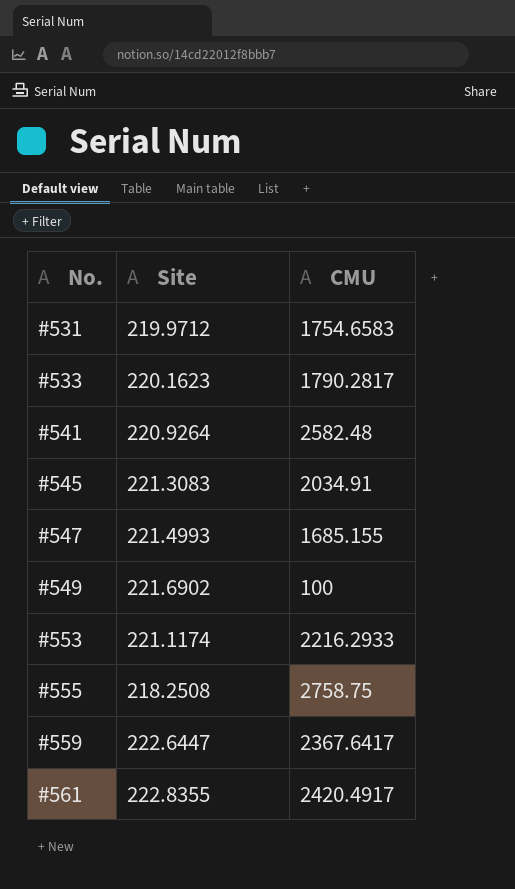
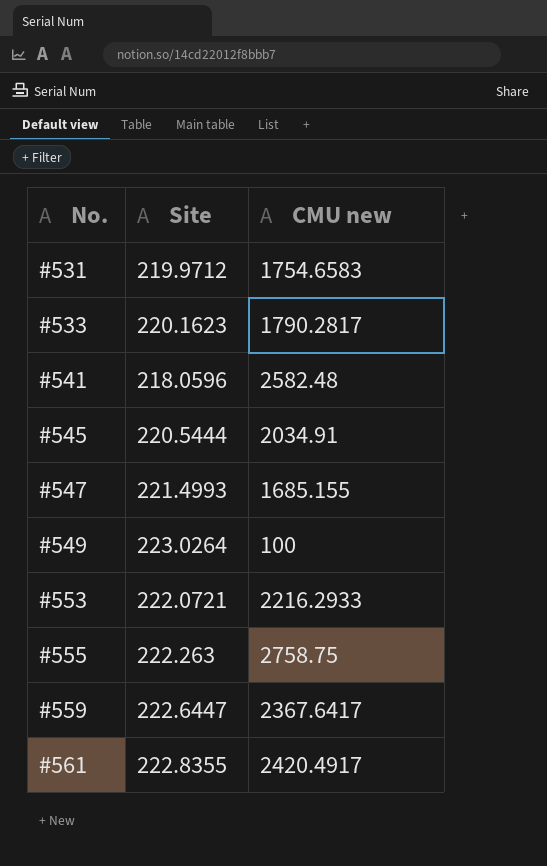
column name: CMU -> CMU new
#541 | Site: 220.9264 -> 218.0596
#545 | Site: 221.3083 -> 220.5444
#549 | Site: 221.6902 -> 223.0264
#553 | Site: 221.1174 -> 222.0721
#555 | Site: 218.2508 -> 222.263

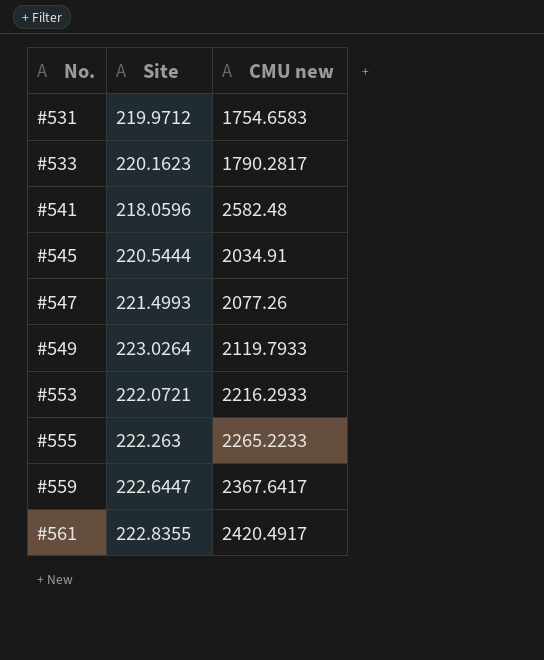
#547 | CMU new: 1685.155 -> 2077.26
#549 | CMU new: 100 -> 2119.7933
#555 | CMU new: 2758.75 -> 2265.2233

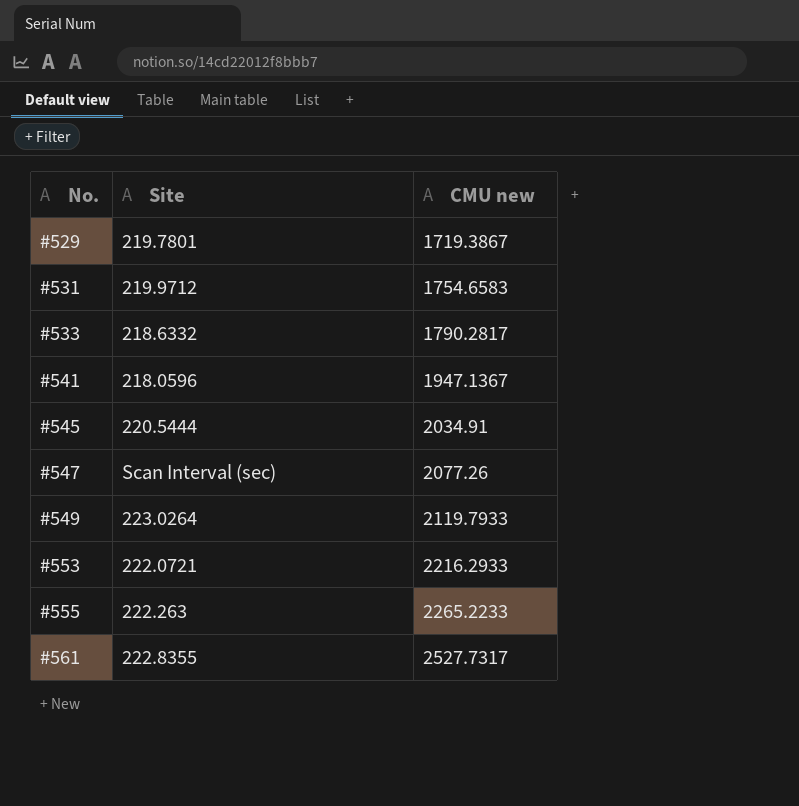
row #559: 222.6447 | 2367.6417 -> none
row #529: none -> 219.7801 | 1719.3867
#533 | Site: 220.1623 -> 218.6332
#541 | CMU new: 2582.48 -> 1947.1367
#547 | Site: 221.4993 -> Scan Interval (sec)
#561 | CMU new: 2420.4917 -> 2527.7317

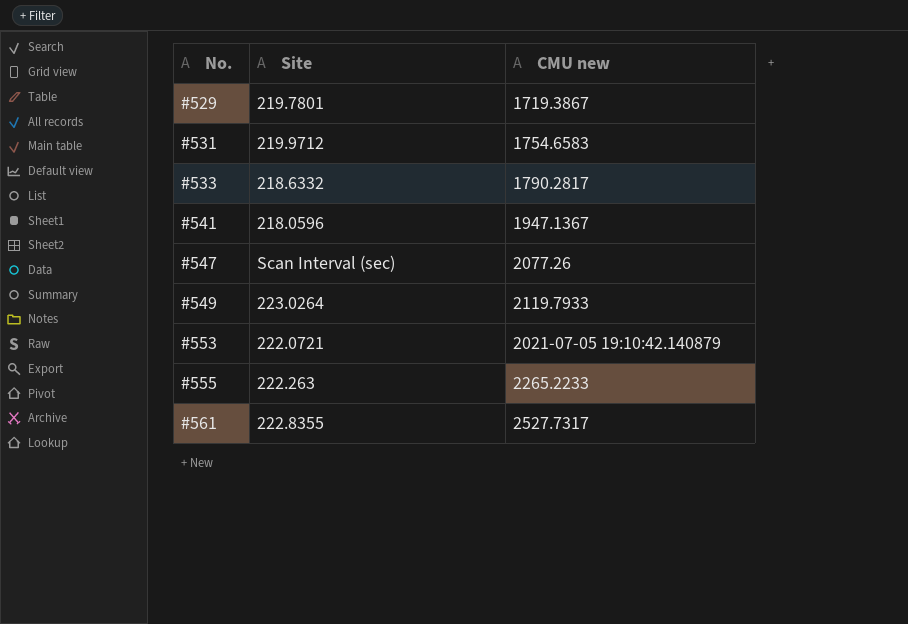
row #545: 220.5444 | 2034.91 -> none
#553 | CMU new: 2216.2933 -> 2021-07-05 19:10:42.140879

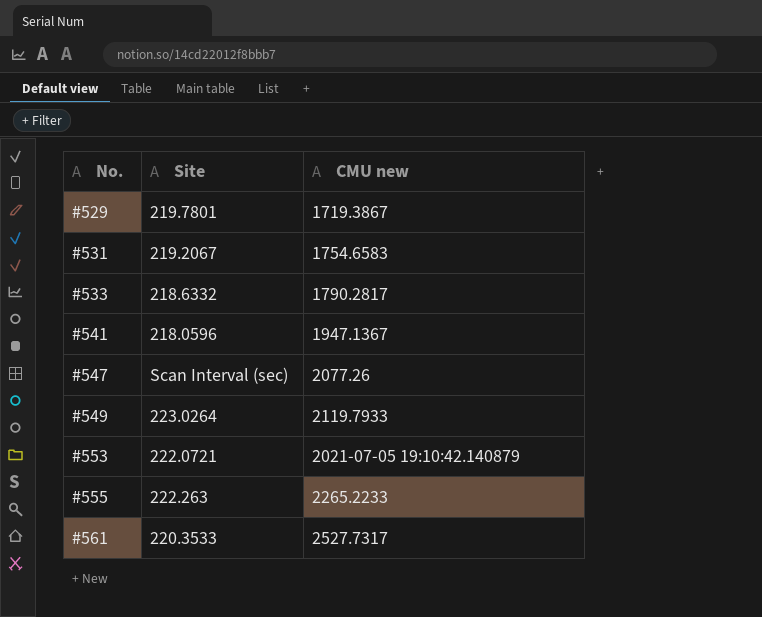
#531 | Site: 219.9712 -> 219.2067
#561 | Site: 222.8355 -> 220.3533

